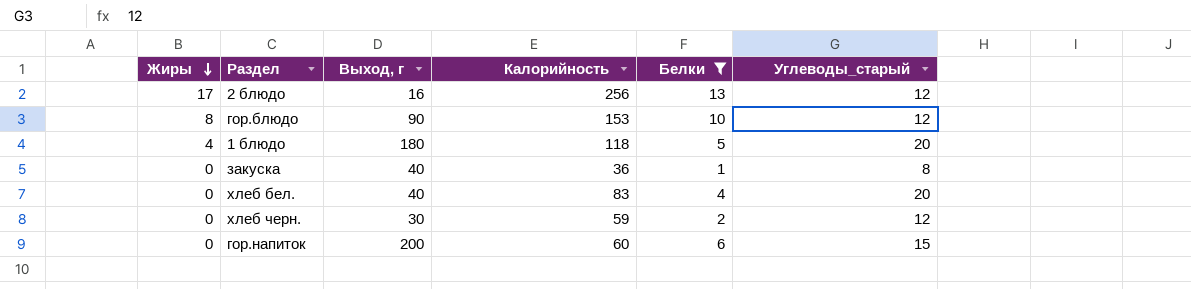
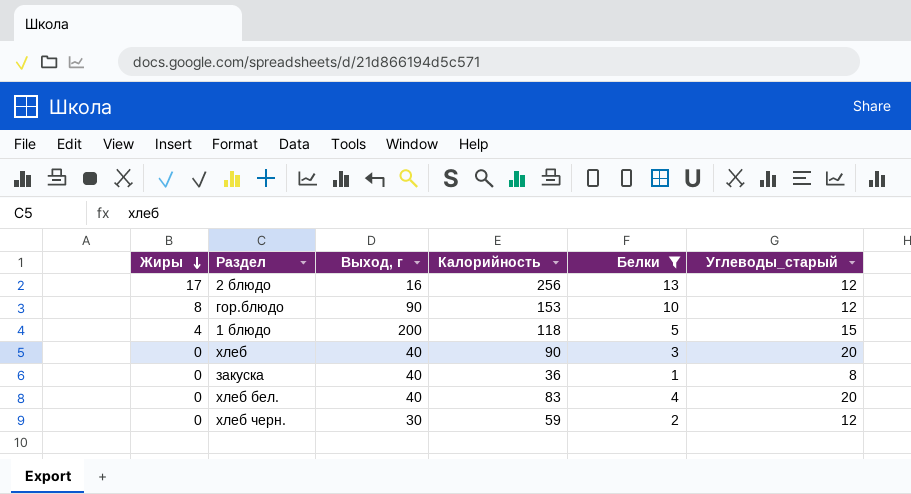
row гор.напиток: 0 | 200 | 60 | 6 | 15 -> none
1 блюдо | Выход, г: 180 -> 200
1 блюдо | Углеводы_старый: 20 -> 15
row хлеб: none -> 0 | 40 | 90 | 3 | 20

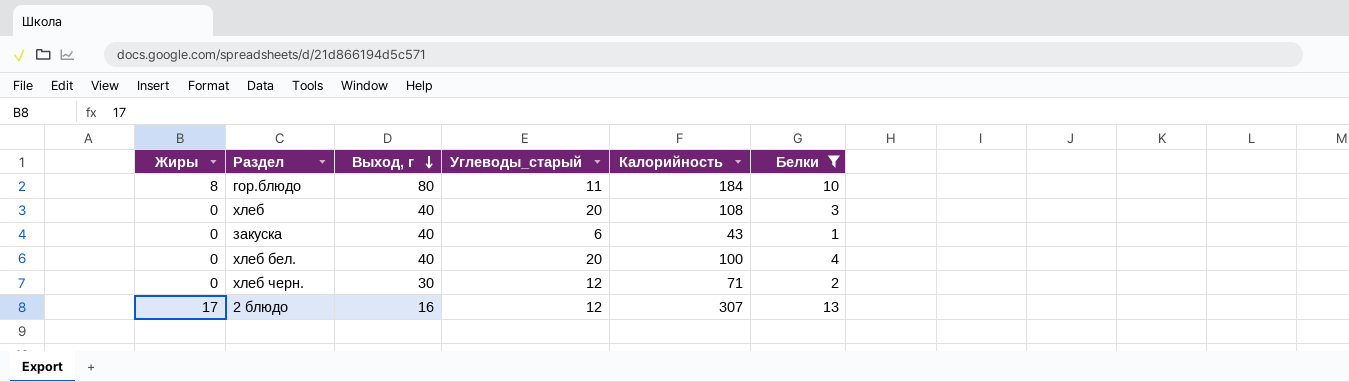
row order: Жиры descending -> Выход, г descending
column Углеводы_старый | position: 6 -> 4
row 1 блюдо: 4 | 200 | 118 | 5 | 15 -> none
гор.блюдо | Выход, г: 90 -> 80
гор.блюдо | Углеводы_старый: 12 -> 11
гор.блюдо | Калорийность: 153 -> 184
хлеб | Калорийность: 90 -> 108
закуска | Углеводы_старый: 8 -> 6
закуска | Калорийность: 36 -> 43
хлеб бел. | Калорийность: 83 -> 100
хлеб черн. | Калорийность: 59 -> 71
2 блюдо | Калорийность: 256 -> 307

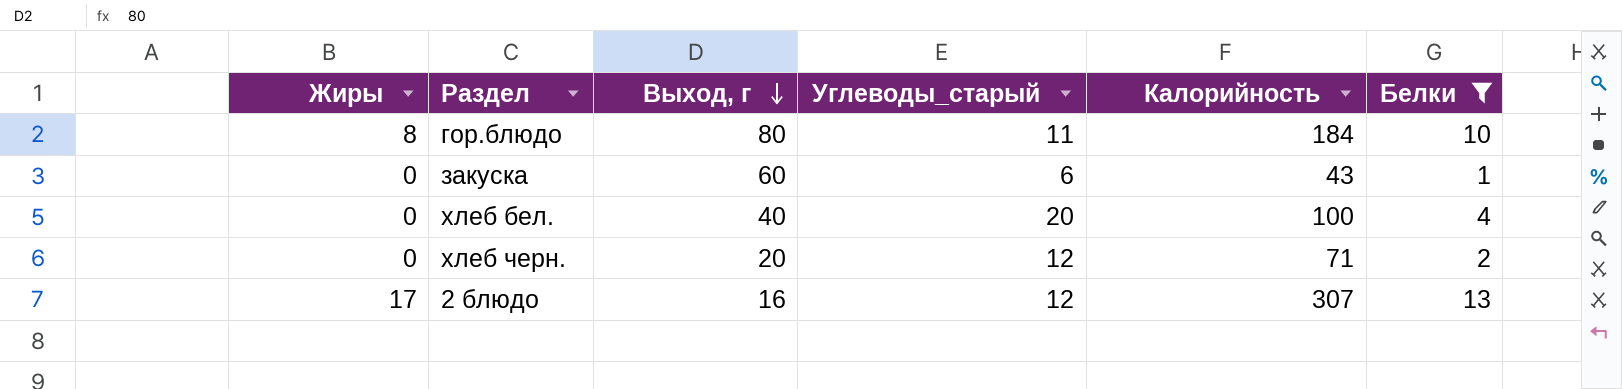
row хлеб: 0 | 40 | 20 | 108 | 3 -> none
закуска | Выход, г: 40 -> 60
хлеб черн. | Выход, г: 30 -> 20

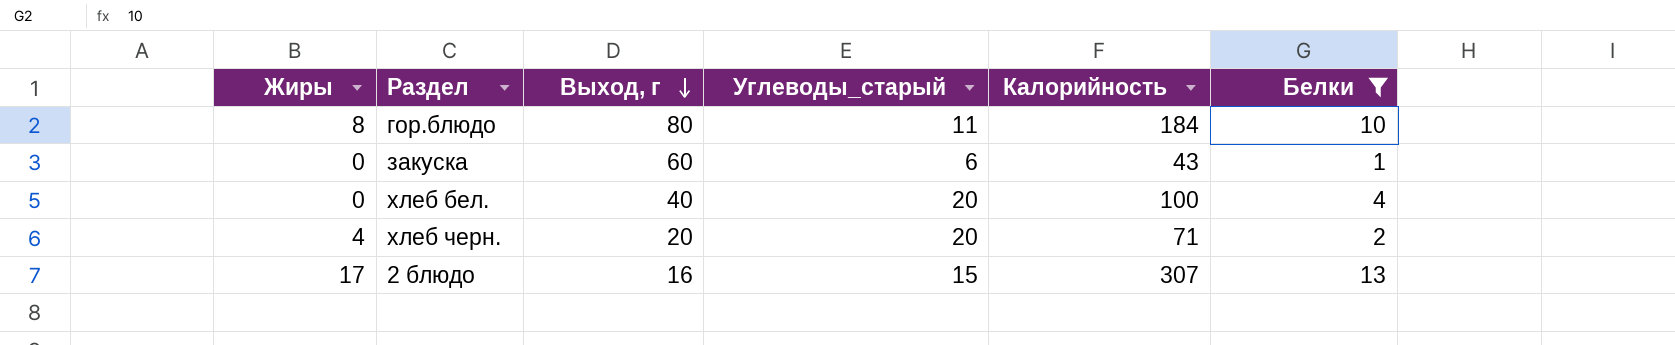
хлеб черн. | Жиры: 0 -> 4
хлеб черн. | Углеводы_старый: 12 -> 20
2 блюдо | Углеводы_старый: 12 -> 15

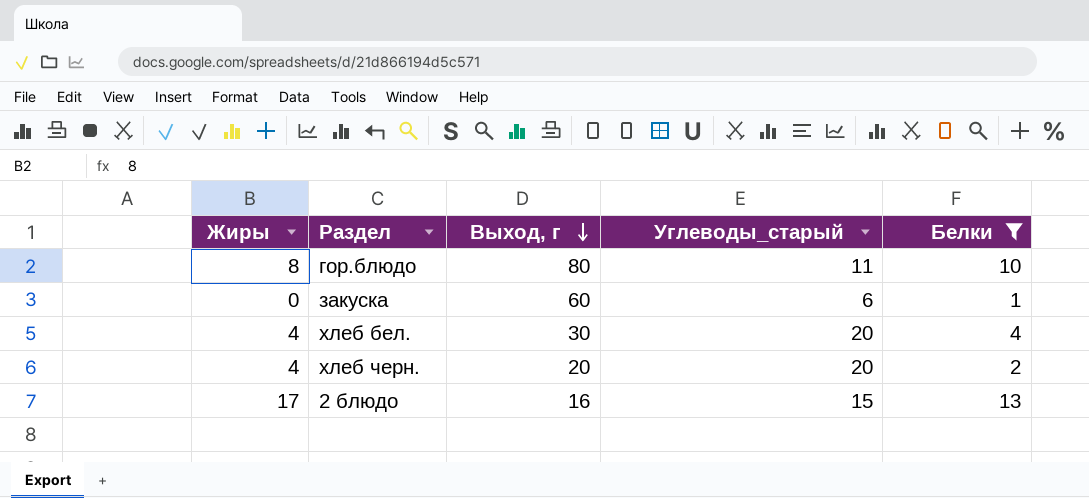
column Калорийность | position: 5 -> none
хлеб бел. | Жиры: 0 -> 4
хлеб бел. | Выход, г: 40 -> 30

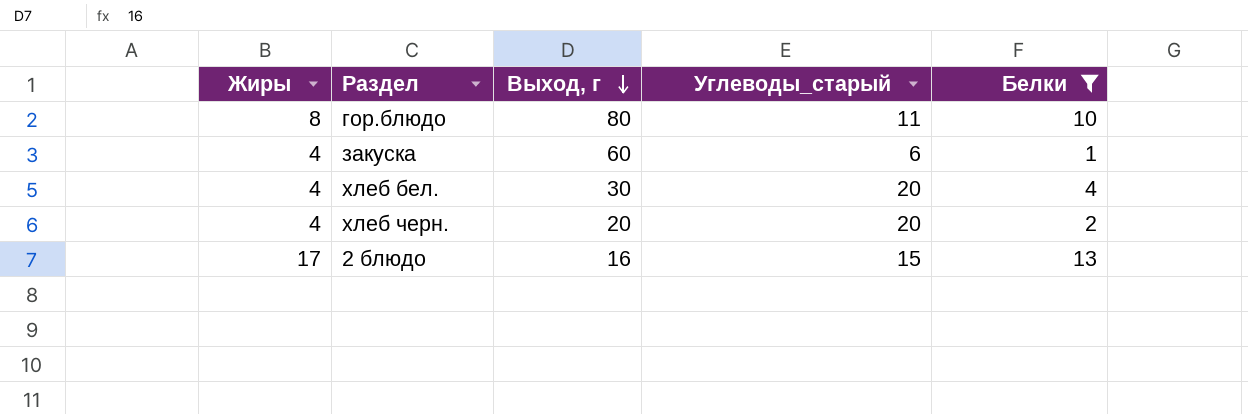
закуска | Жиры: 0 -> 4

